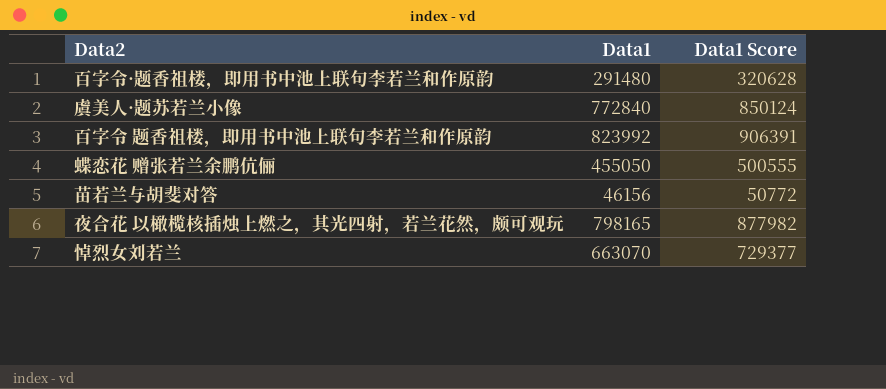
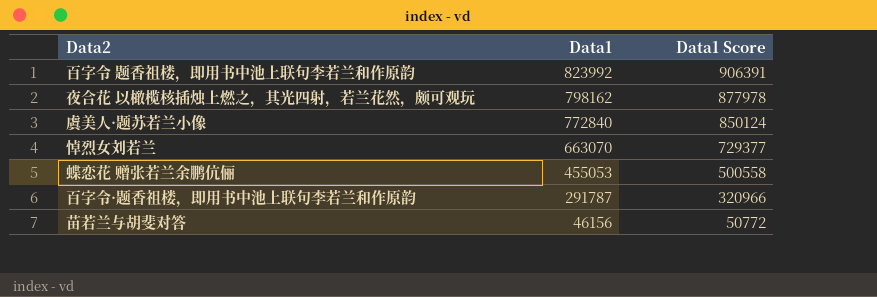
row order: none -> Data1 descending
夜合花 以橄榄核插烛上燃之，其光四射，若兰花然，颇可观玩 | Data1: 798165 -> 798162
夜合花 以橄榄核插烛上燃之，其光四射，若兰花然，颇可观玩 | Data1 Score: 877982 -> 877978
蝶恋花 赠张若兰余鹏伉俪 | Data1: 455050 -> 455053
蝶恋花 赠张若兰余鹏伉俪 | Data1 Score: 500555 -> 500558
百字令·题香祖楼，即用书中池上联句李若兰和作原韵 | Data1: 291480 -> 291787
百字令·题香祖楼，即用书中池上联句李若兰和作原韵 | Data1 Score: 320628 -> 320966

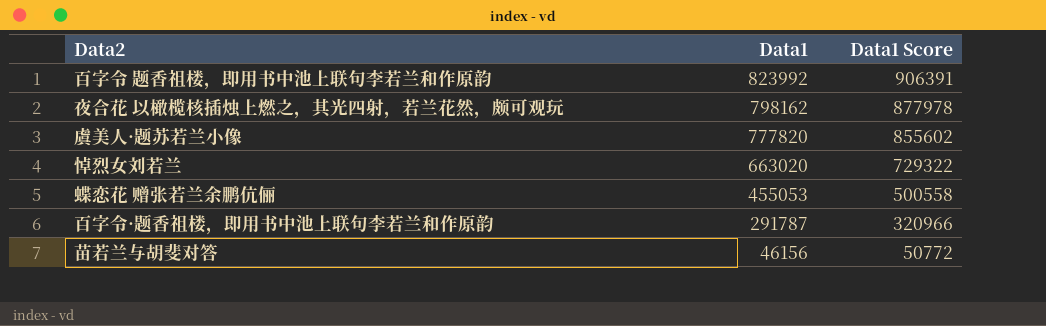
虞美人·题苏若兰小像 | Data1: 772840 -> 777820
虞美人·题苏若兰小像 | Data1 Score: 850124 -> 855602
悼烈女刘若兰 | Data1: 663070 -> 663020
悼烈女刘若兰 | Data1 Score: 729377 -> 729322

